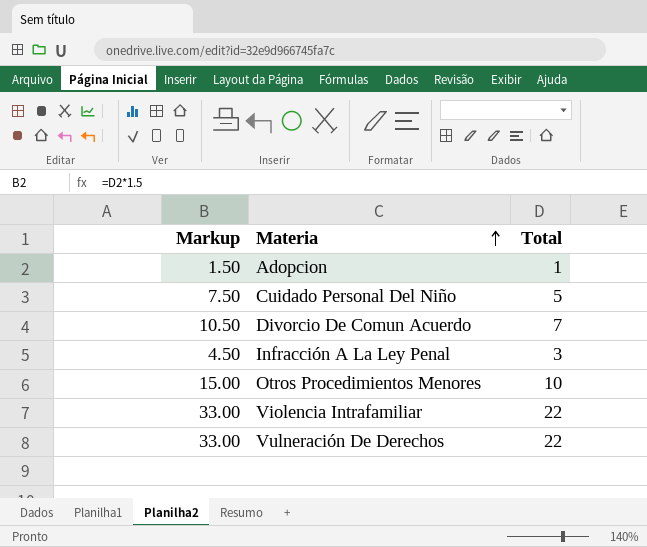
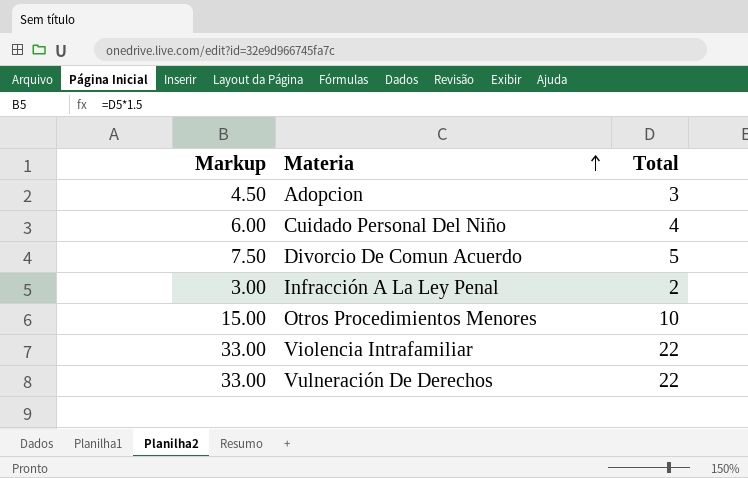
Adopcion | Markup: 1.50 -> 4.50
Adopcion | Total: 1 -> 3
Cuidado Personal Del Niño | Markup: 7.50 -> 6.00
Cuidado Personal Del Niño | Total: 5 -> 4
Divorcio De Comun Acuerdo | Markup: 10.50 -> 7.50
Divorcio De Comun Acuerdo | Total: 7 -> 5
Infracción A La Ley Penal | Markup: 4.50 -> 3.00
Infracción A La Ley Penal | Total: 3 -> 2

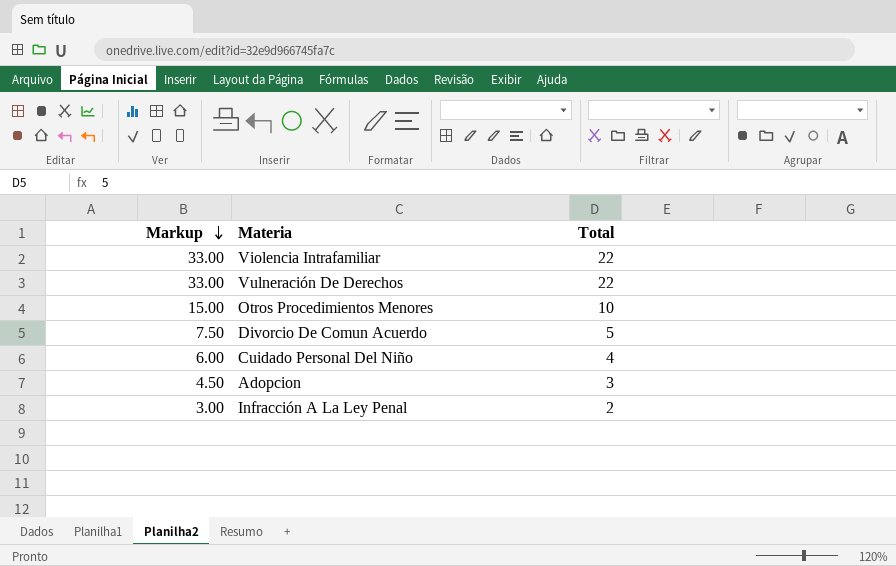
row order: Materia ascending -> Markup descending

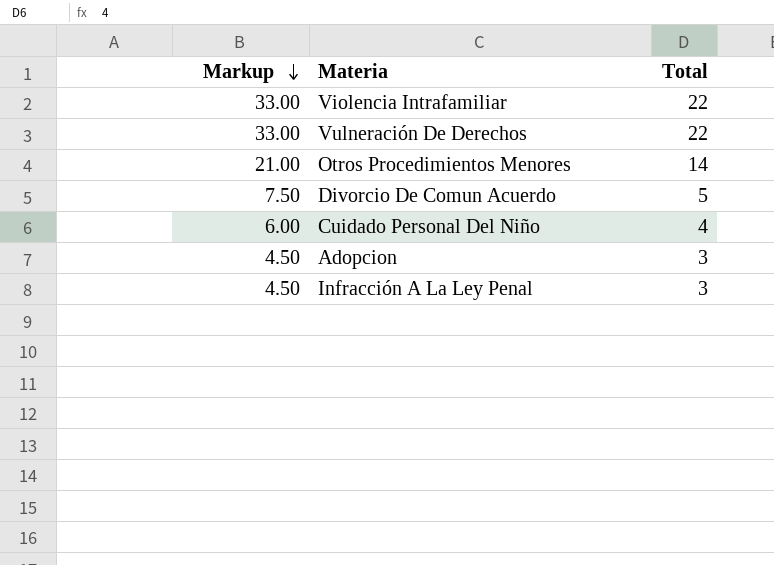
Otros Procedimientos Menores | Markup: 15.00 -> 21.00
Otros Procedimientos Menores | Total: 10 -> 14
Infracción A La Ley Penal | Markup: 3.00 -> 4.50
Infracción A La Ley Penal | Total: 2 -> 3

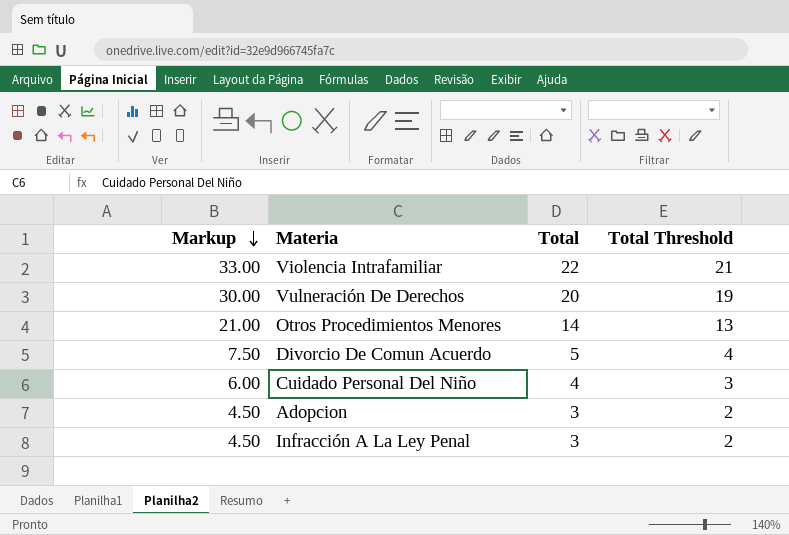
column Total Threshold | formula: none -> [Total] - 1
Vulneración De Derechos | Markup: 33.00 -> 30.00
Vulneración De Derechos | Total: 22 -> 20

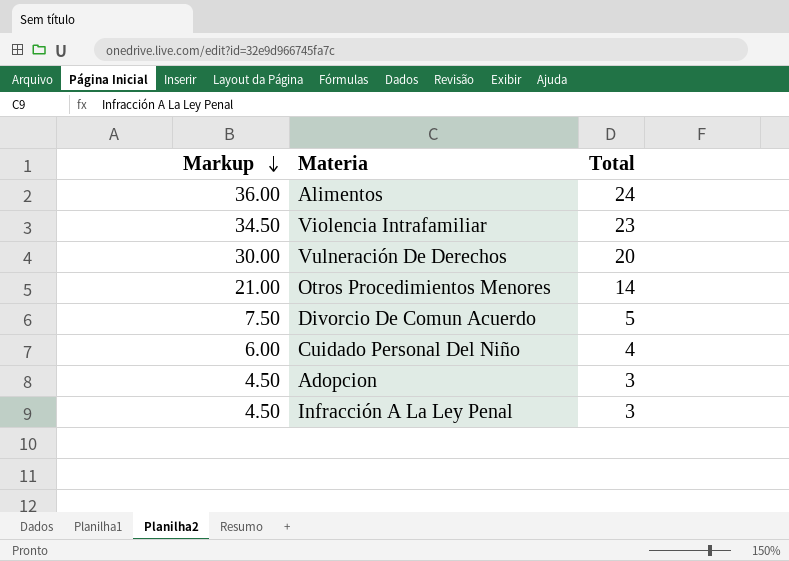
column Total Threshold | formula: [Total] - 1 -> none
row Alimentos: none -> 36.00 | 24
Violencia Intrafamiliar | Markup: 33.00 -> 34.50
Violencia Intrafamiliar | Total: 22 -> 23

